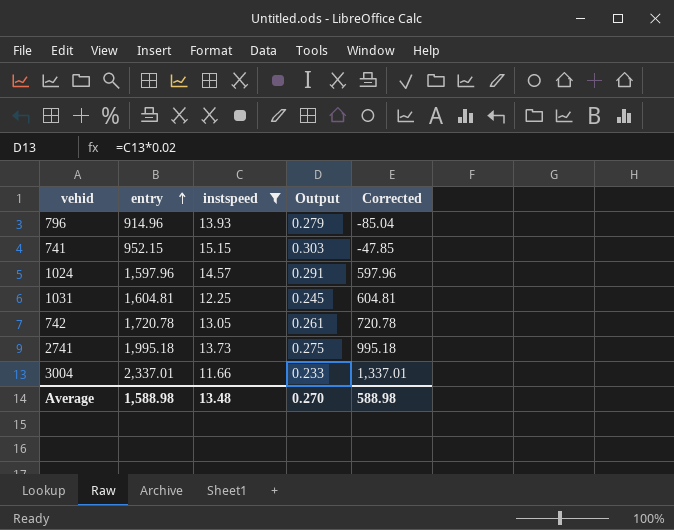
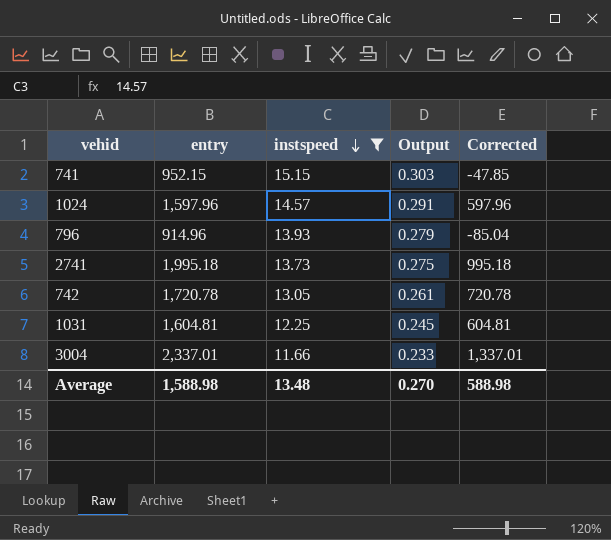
row order: entry ascending -> instspeed descending

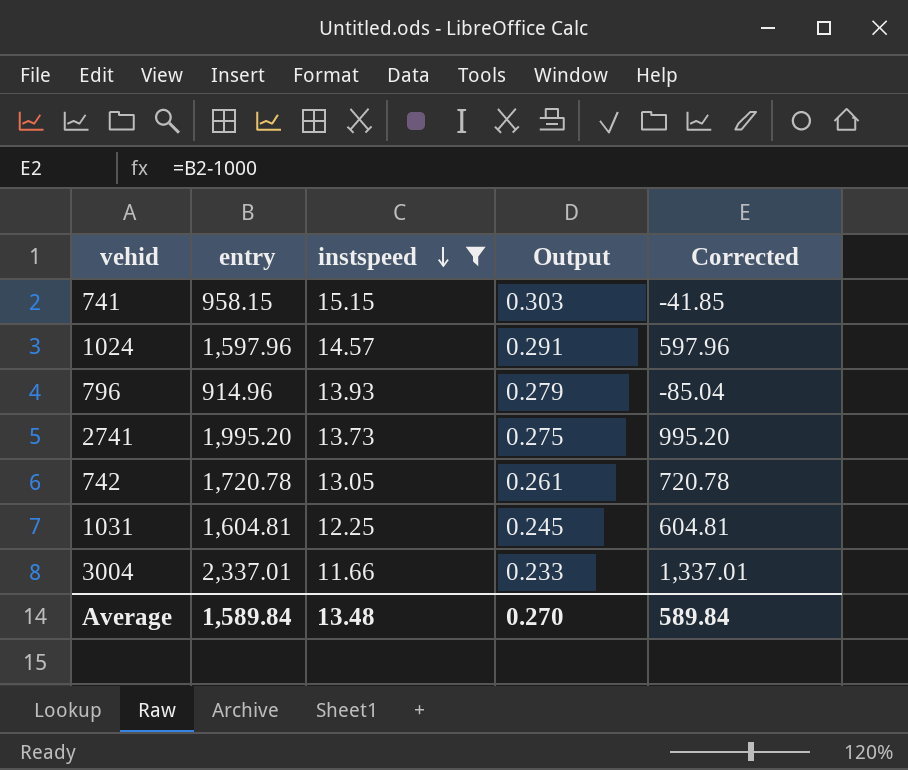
741 | entry: 952.15 -> 958.15
741 | Corrected: -47.85 -> -41.85
2741 | entry: 1,995.18 -> 1,995.20
2741 | Corrected: 995.18 -> 995.20
Average | entry: 1,588.98 -> 1,589.84
Average | Corrected: 588.98 -> 589.84

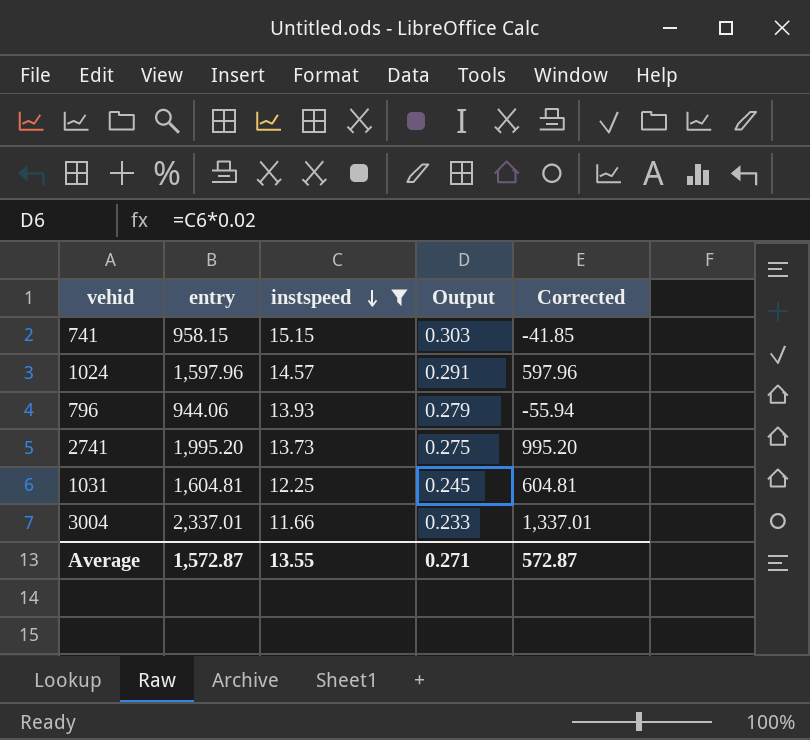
row 742: 1,720.78 | 13.05 | 0.261 | 720.78 -> none
796 | entry: 914.96 -> 944.06
796 | Corrected: -85.04 -> -55.94
Average | entry: 1,589.84 -> 1,572.87
Average | instspeed: 13.48 -> 13.55
Average | Output: 0.270 -> 0.271
Average | Corrected: 589.84 -> 572.87

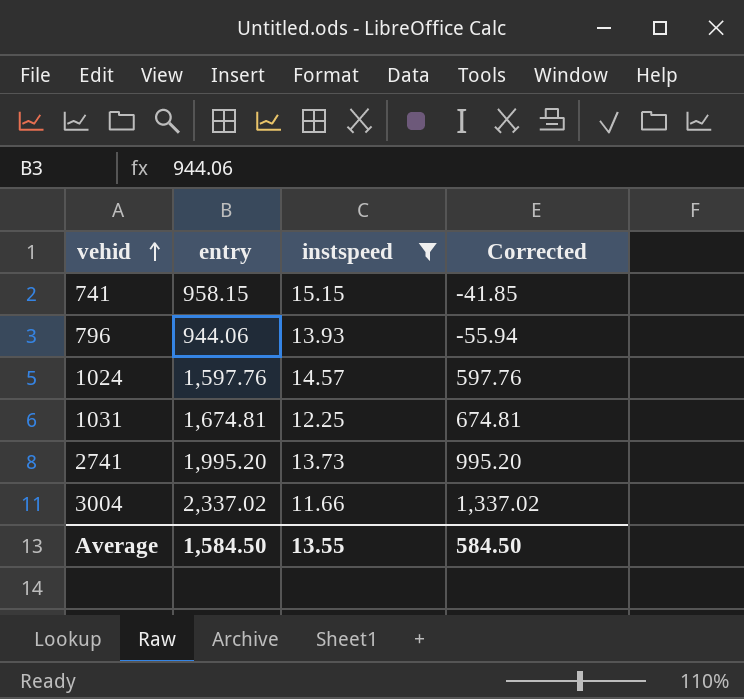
row order: instspeed descending -> vehid ascending
column Output | formula: [instspeed] * 0.02 -> none
1024 | entry: 1,597.96 -> 1,597.76
1024 | Corrected: 597.96 -> 597.76
1031 | entry: 1,604.81 -> 1,674.81
1031 | Corrected: 604.81 -> 674.81
3004 | entry: 2,337.01 -> 2,337.02
3004 | Corrected: 1,337.01 -> 1,337.02
Average | entry: 1,572.87 -> 1,584.50
Average | Corrected: 572.87 -> 584.50

